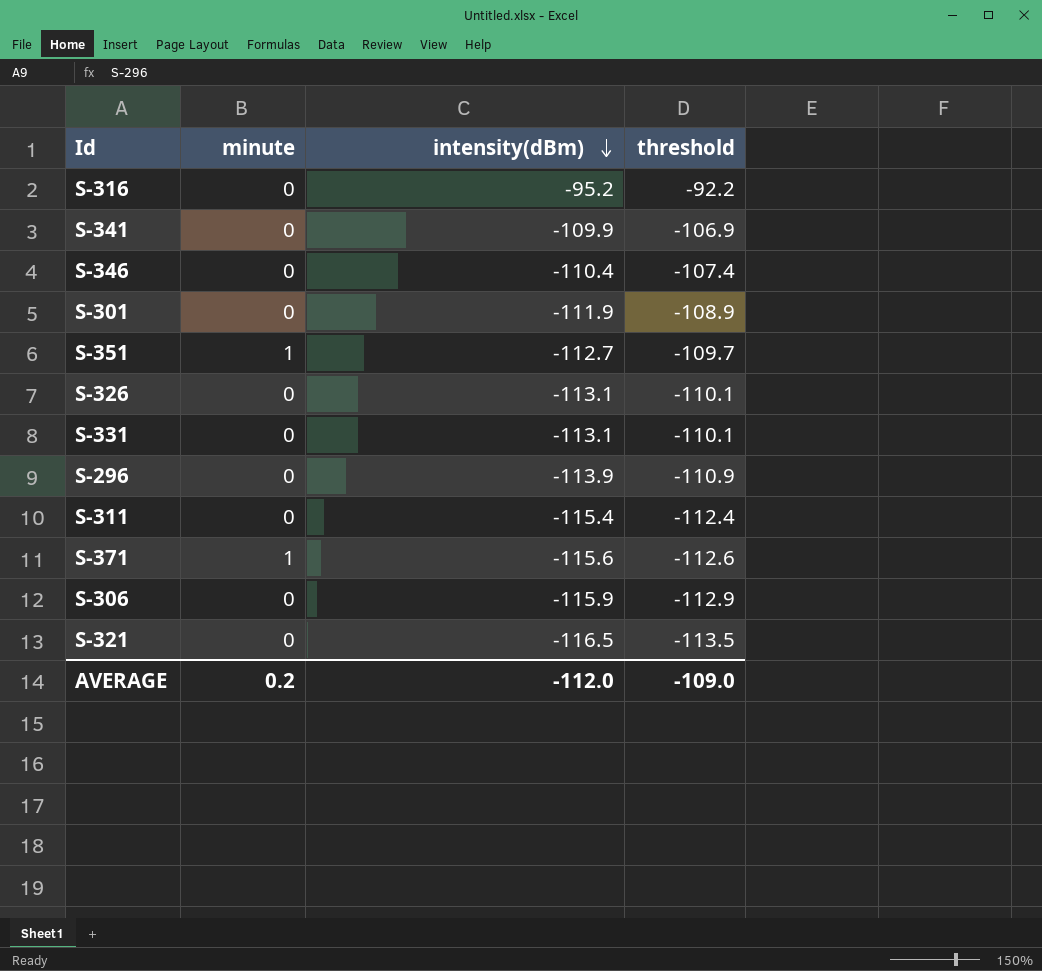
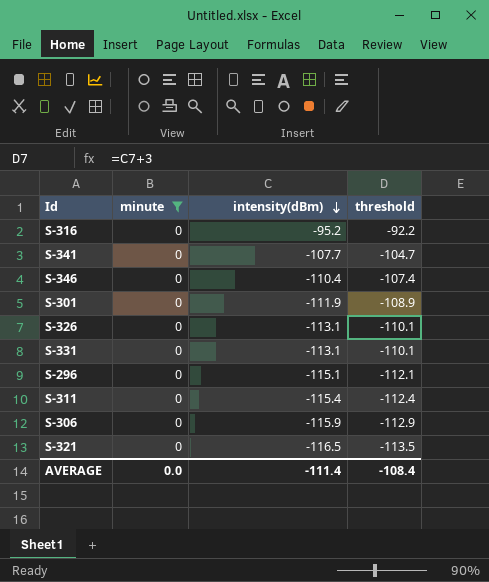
filter: none -> minute = 0
S-341 | intensity(dBm): -109.9 -> -107.7
S-341 | threshold: -106.9 -> -104.7
S-296 | intensity(dBm): -113.9 -> -115.1
S-296 | threshold: -110.9 -> -112.1
AVERAGE | minute: 0.2 -> 0.0
AVERAGE | intensity(dBm): -112.0 -> -111.4
AVERAGE | threshold: -109.0 -> -108.4

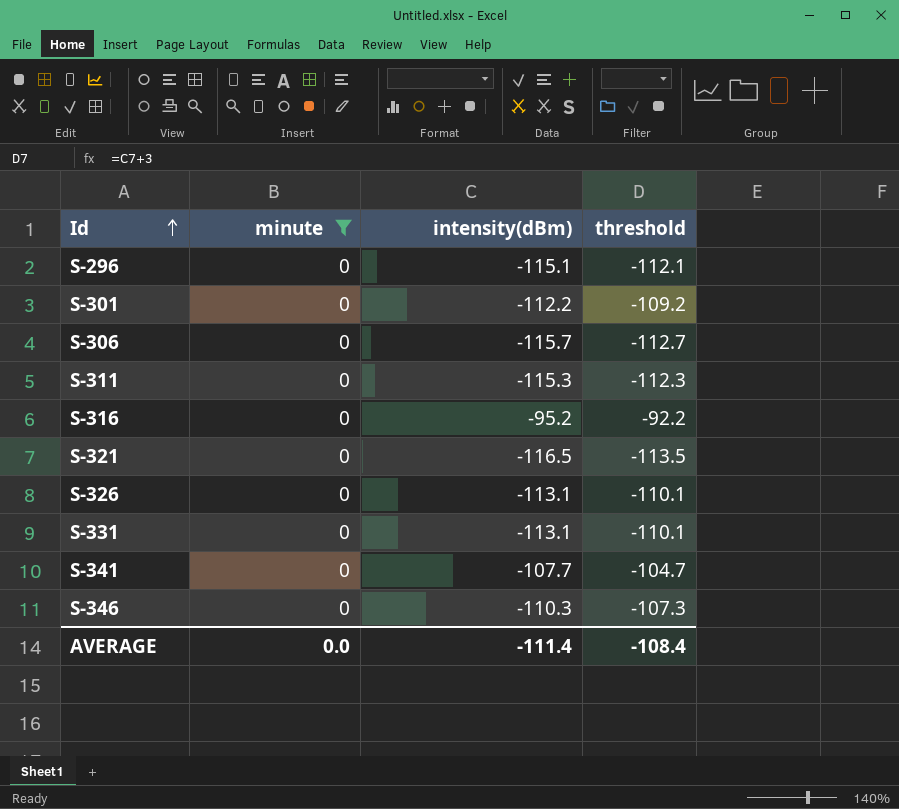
row order: intensity(dBm) descending -> Id ascending
S-301 | intensity(dBm): -111.9 -> -112.2
S-301 | threshold: -108.9 -> -109.2
S-306 | intensity(dBm): -115.9 -> -115.7
S-306 | threshold: -112.9 -> -112.7
S-311 | intensity(dBm): -115.4 -> -115.3
S-311 | threshold: -112.4 -> -112.3
S-346 | intensity(dBm): -110.4 -> -110.3
S-346 | threshold: -107.4 -> -107.3

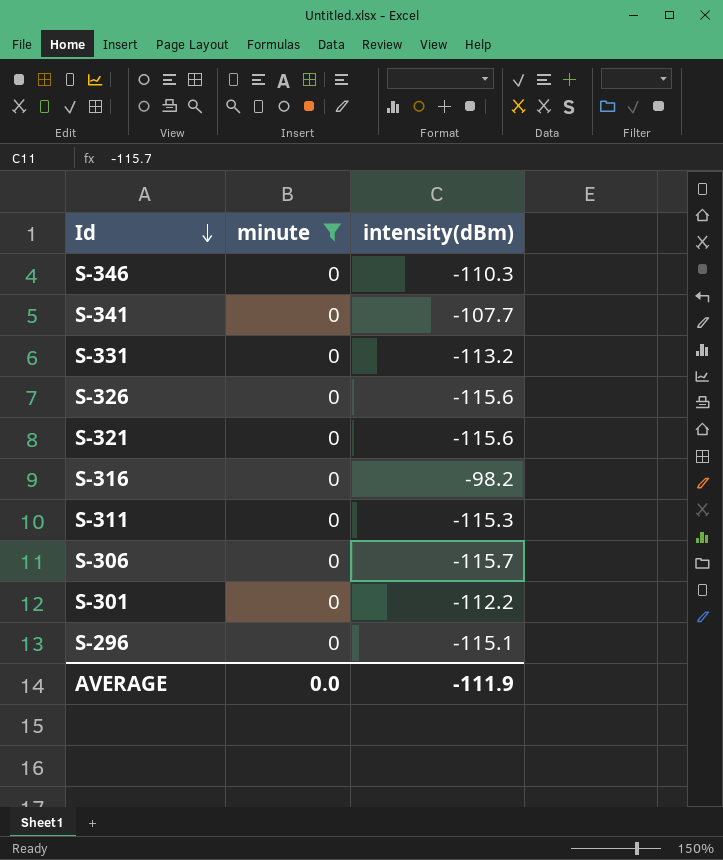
row order: Id ascending -> Id descending
column threshold | formula: [intensity(dBm)] + 3 -> none
S-331 | intensity(dBm): -113.1 -> -113.2
S-326 | intensity(dBm): -113.1 -> -115.6
S-321 | intensity(dBm): -116.5 -> -115.6
S-316 | intensity(dBm): -95.2 -> -98.2
AVERAGE | intensity(dBm): -111.4 -> -111.9

